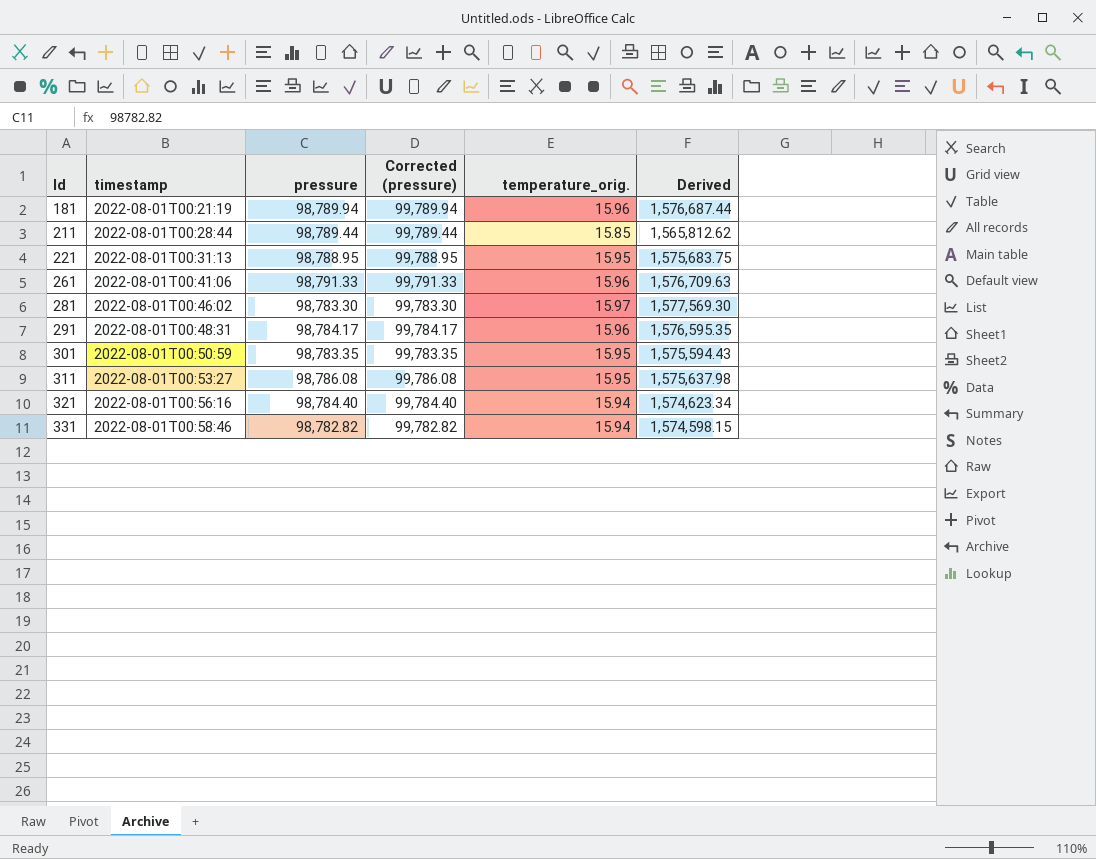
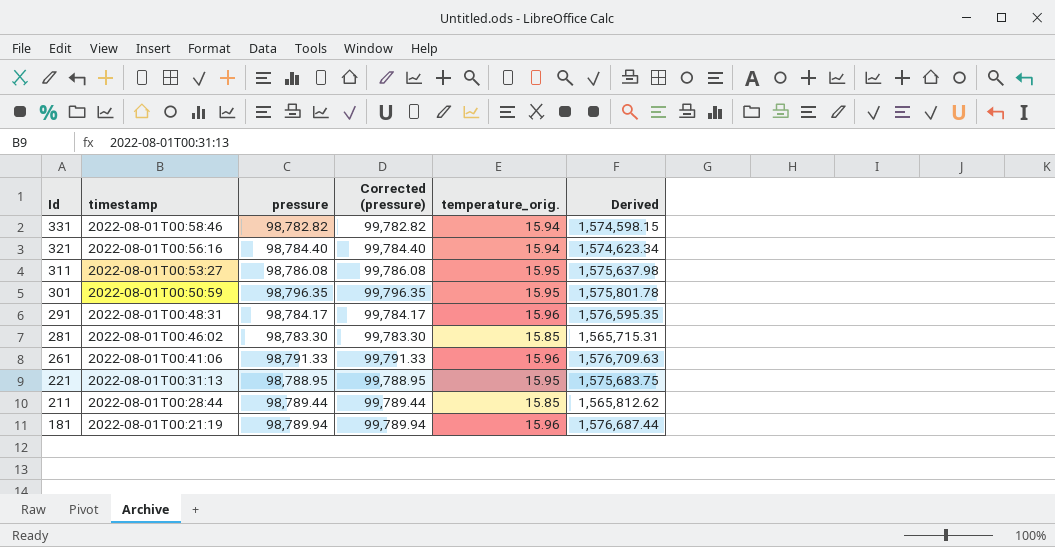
row order: Id ascending -> Id descending
301 | pressure: 98,783.35 -> 98,796.35
301 | Corrected (pressure): 99,783.35 -> 99,796.35
301 | Derived: 1,575,594.43 -> 1,575,801.78
281 | temperature_orig.: 15.97 -> 15.85
281 | Derived: 1,577,569.30 -> 1,565,715.31

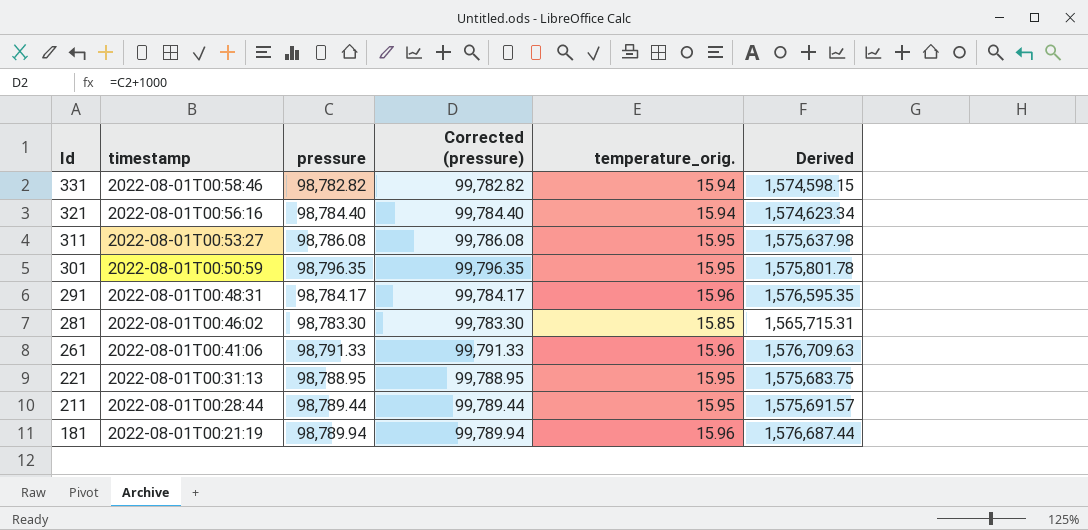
211 | temperature_orig.: 15.85 -> 15.95
211 | Derived: 1,565,812.62 -> 1,575,691.57

